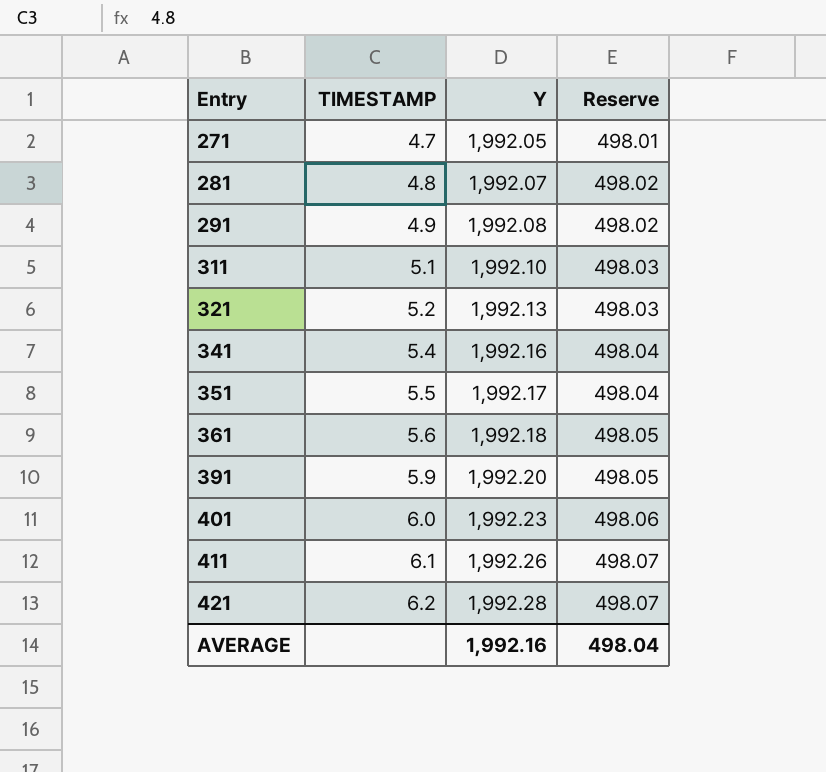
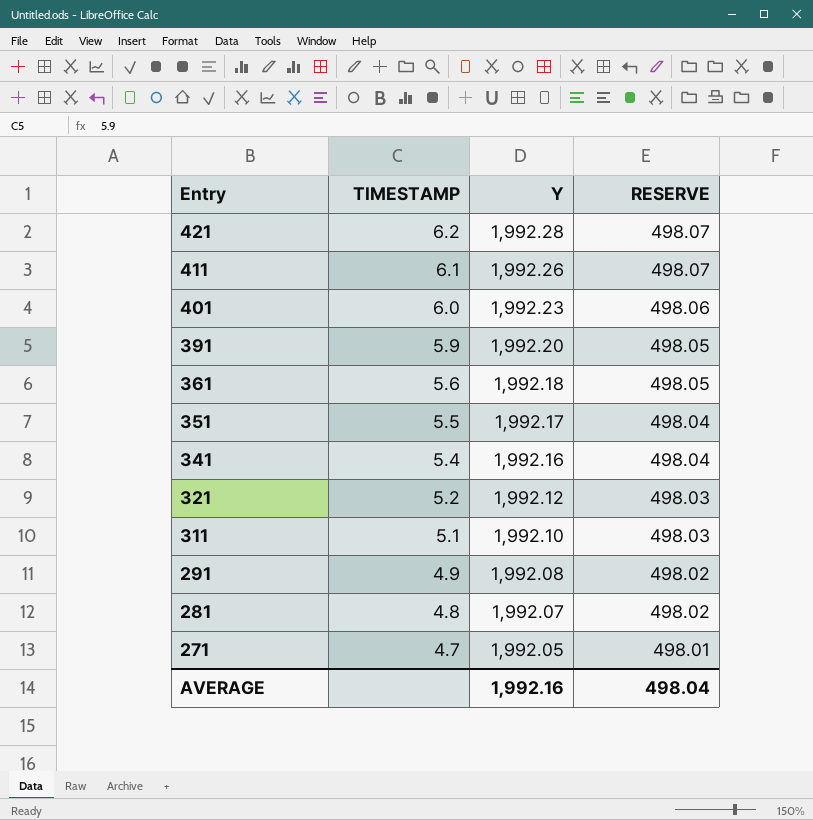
row order: Entry ascending -> Entry descending
column name: Reserve -> RESERVE
321 | Y: 1,992.13 -> 1,992.12

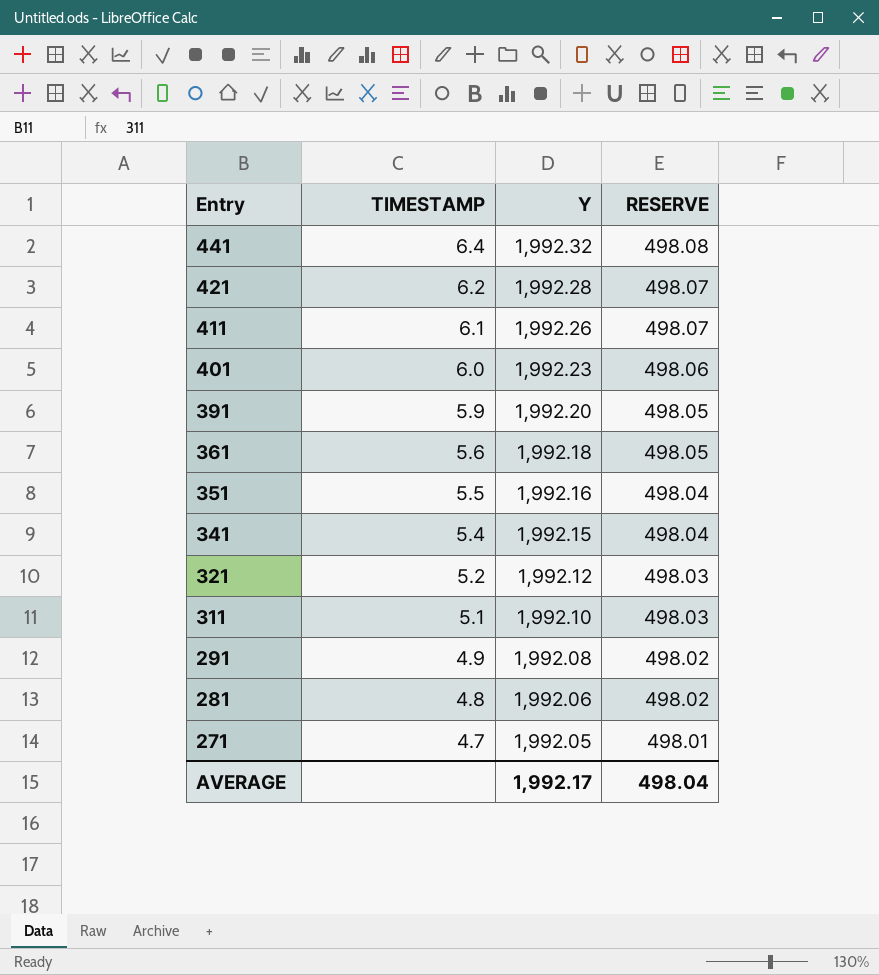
row 441: none -> 6.4 | 1,992.32 | 498.08
351 | Y: 1,992.17 -> 1,992.16
341 | Y: 1,992.16 -> 1,992.15
281 | Y: 1,992.07 -> 1,992.06
AVERAGE | Y: 1,992.16 -> 1,992.17

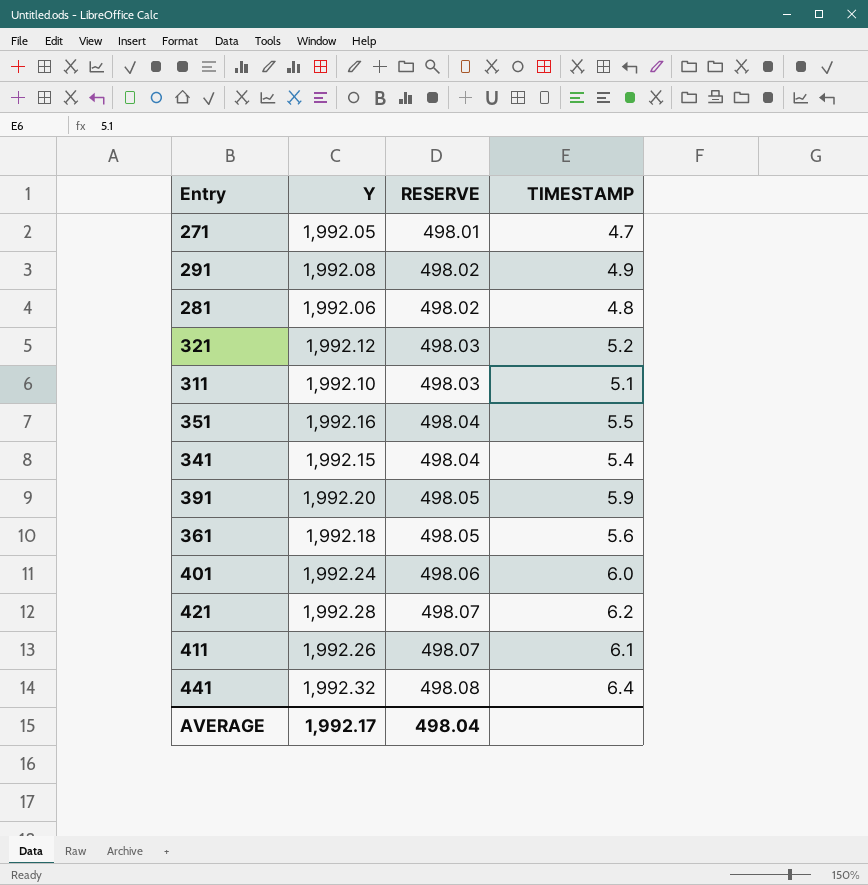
row order: Entry descending -> RESERVE ascending
column TIMESTAMP | position: 2 -> 4
401 | Y: 1,992.23 -> 1,992.24

